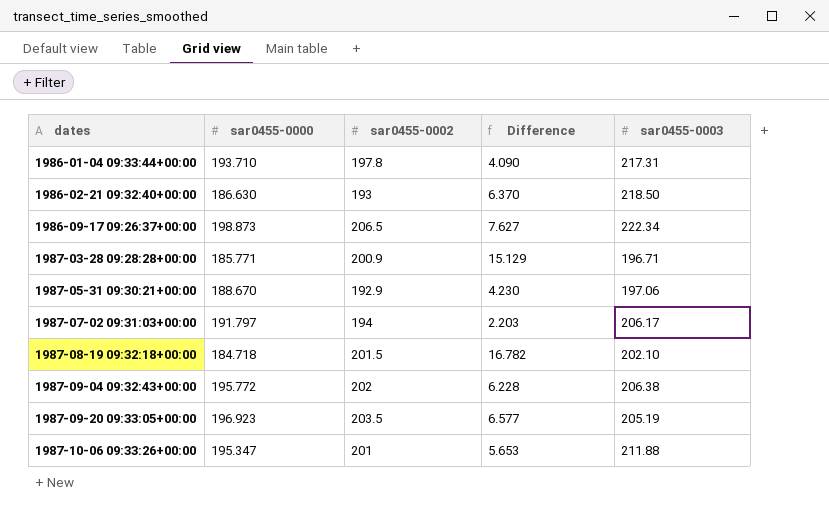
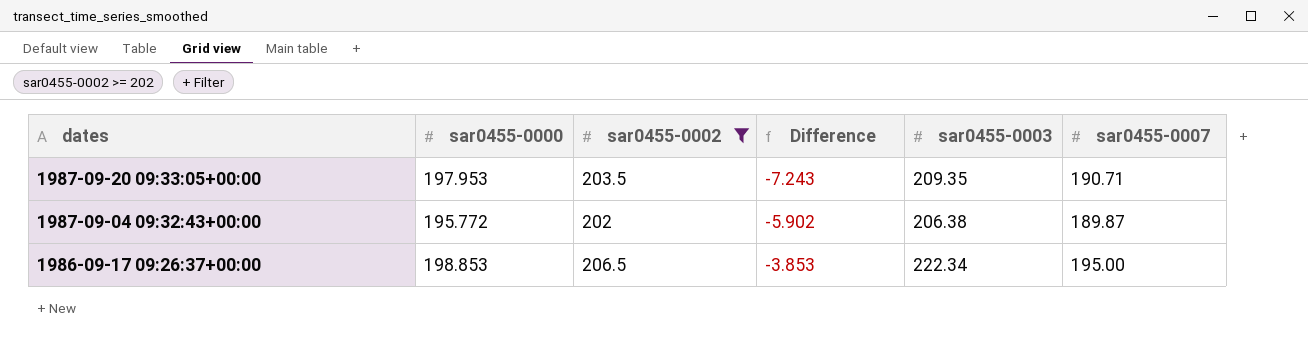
filter: none -> sar0455-0002 >= 202
row order: dates ascending -> dates descending
column Difference | formula: [sar0455-0002] - [sar0455-0000] -> [sar0455-0007] - [sar0455-0000]
column sar0455-0007 | position: none -> 6
1987-09-20 09:33:05+00:00 | sar0455-0000: 196.923 -> 197.953
1987-09-20 09:33:05+00:00 | sar0455-0003: 205.19 -> 209.35
1986-09-17 09:26:37+00:00 | sar0455-0000: 198.873 -> 198.853

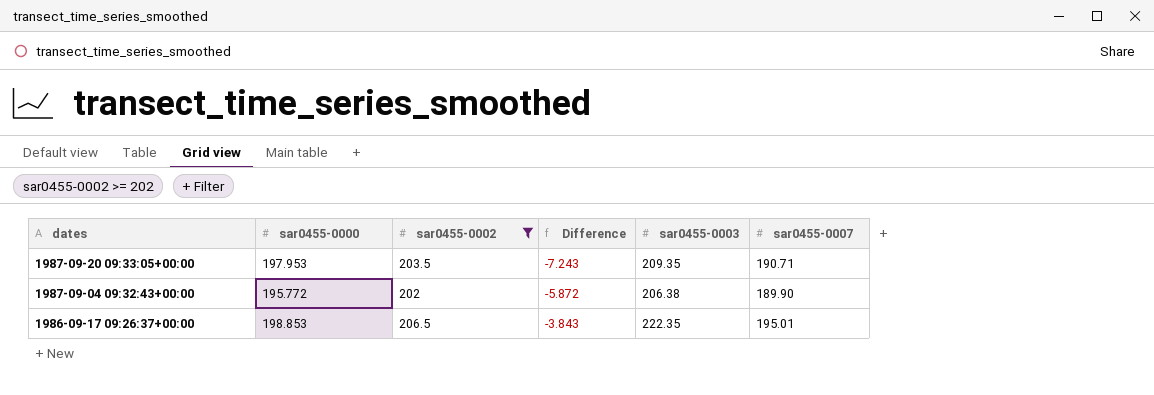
1987-09-04 09:32:43+00:00 | Difference: -5.902 -> -5.872
1987-09-04 09:32:43+00:00 | sar0455-0007: 189.87 -> 189.90
1986-09-17 09:26:37+00:00 | Difference: -3.853 -> -3.843
1986-09-17 09:26:37+00:00 | sar0455-0003: 222.34 -> 222.35
1986-09-17 09:26:37+00:00 | sar0455-0007: 195.00 -> 195.01

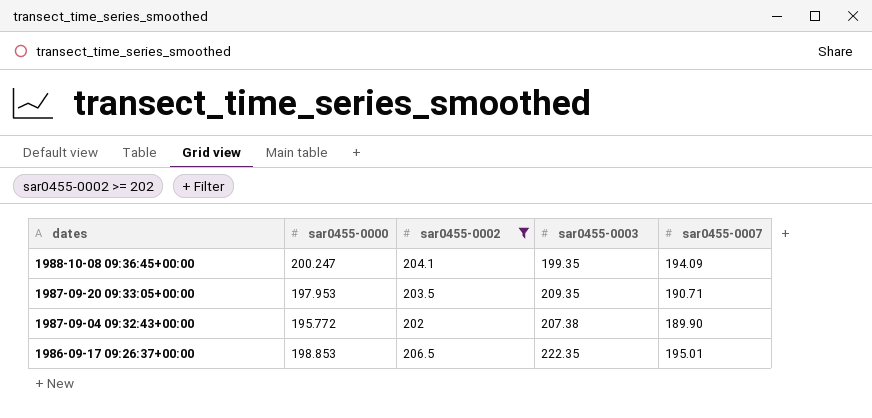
column Difference | formula: [sar0455-0007] - [sar0455-0000] -> none
row 1988-10-08 09:36:45+00:00: none -> 200.247 | 204.1 | 199.35 | 194.09
1987-09-04 09:32:43+00:00 | sar0455-0003: 206.38 -> 207.38

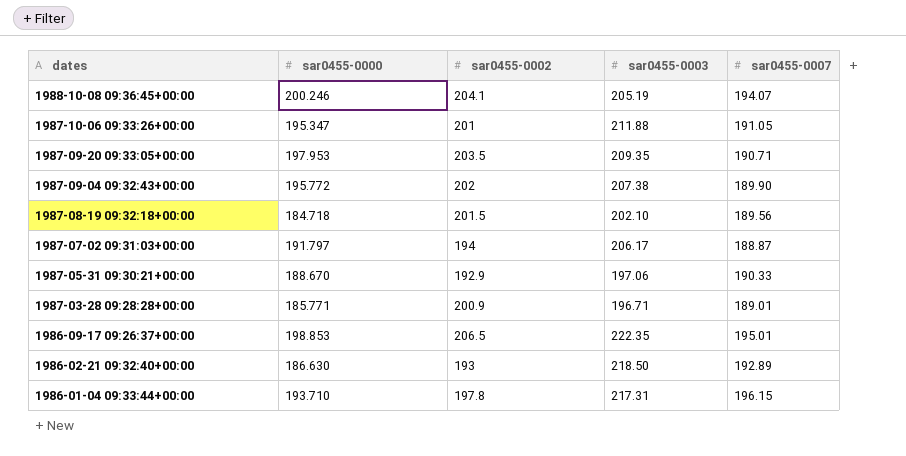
filter: sar0455-0002 >= 202 -> none
1988-10-08 09:36:45+00:00 | sar0455-0000: 200.247 -> 200.246
1988-10-08 09:36:45+00:00 | sar0455-0003: 199.35 -> 205.19
1988-10-08 09:36:45+00:00 | sar0455-0007: 194.09 -> 194.07

